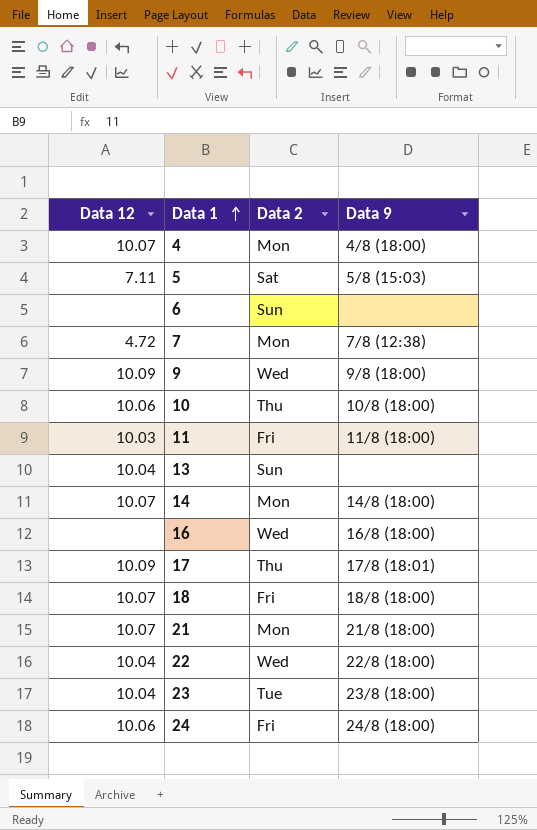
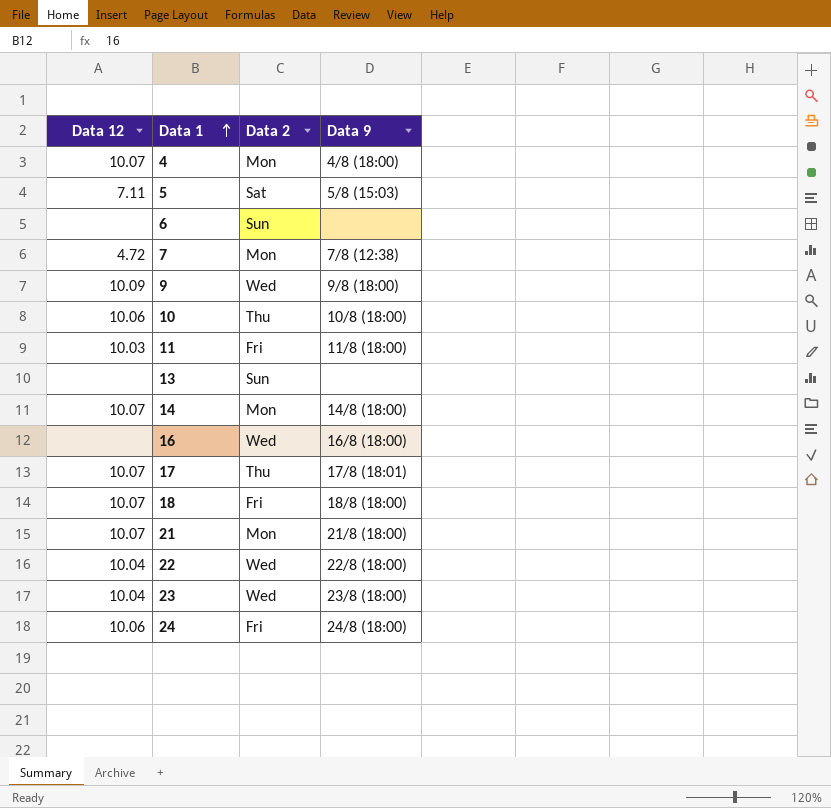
13 | Data 12: 10.04 -> none
17 | Data 12: 10.09 -> 10.07
23 | Data 2: Tue -> Wed

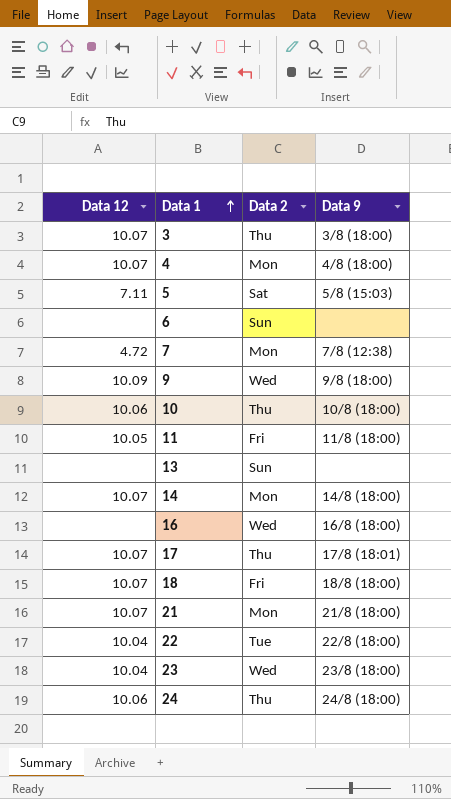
row 3: none -> 10.07 | Thu | 3/8 (18:00)
11 | Data 12: 10.03 -> 10.05
22 | Data 2: Wed -> Tue
24 | Data 2: Fri -> Thu

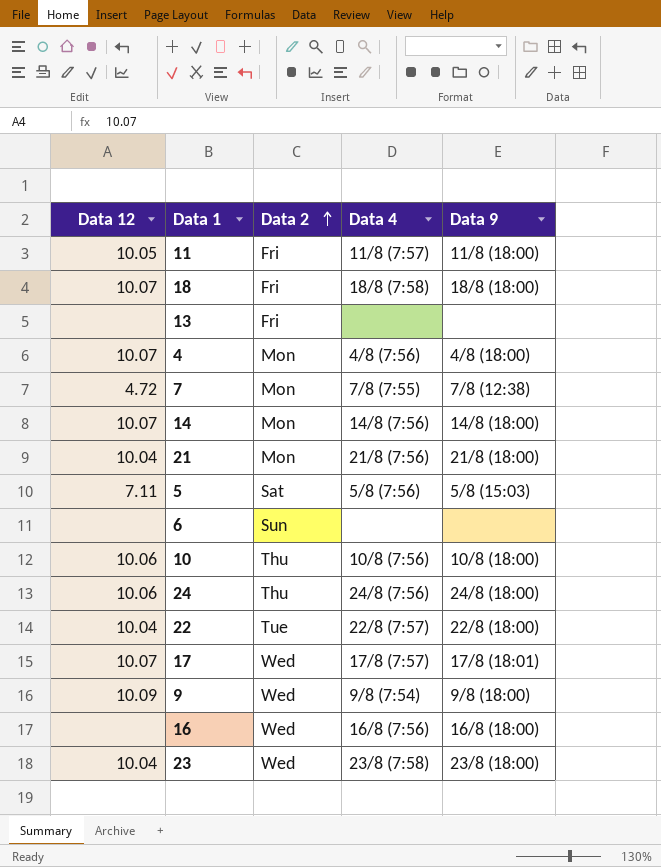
row order: Data 1 ascending -> Data 2 ascending
column Data 4 | position: none -> 4
row 3: 10.07 | Thu | 3/8 (18:00) -> none
13 | Data 2: Sun -> Fri
21 | Data 12: 10.07 -> 10.04
17 | Data 2: Thu -> Wed

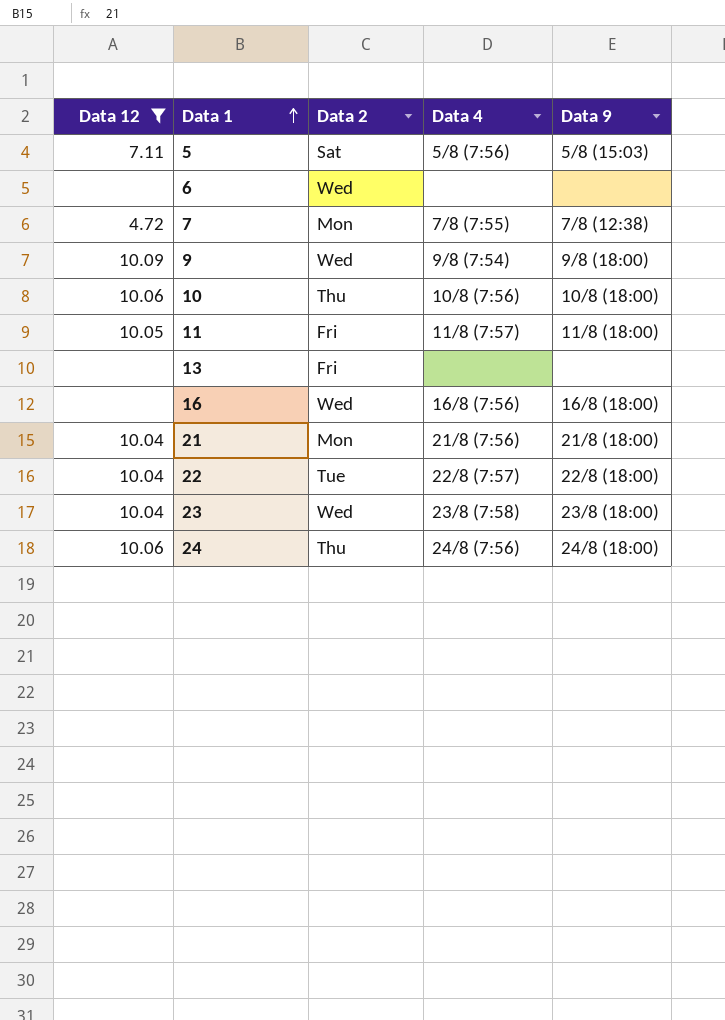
filter: none -> Data 12 != 10.07
row order: Data 2 ascending -> Data 1 ascending
6 | Data 2: Sun -> Wed

